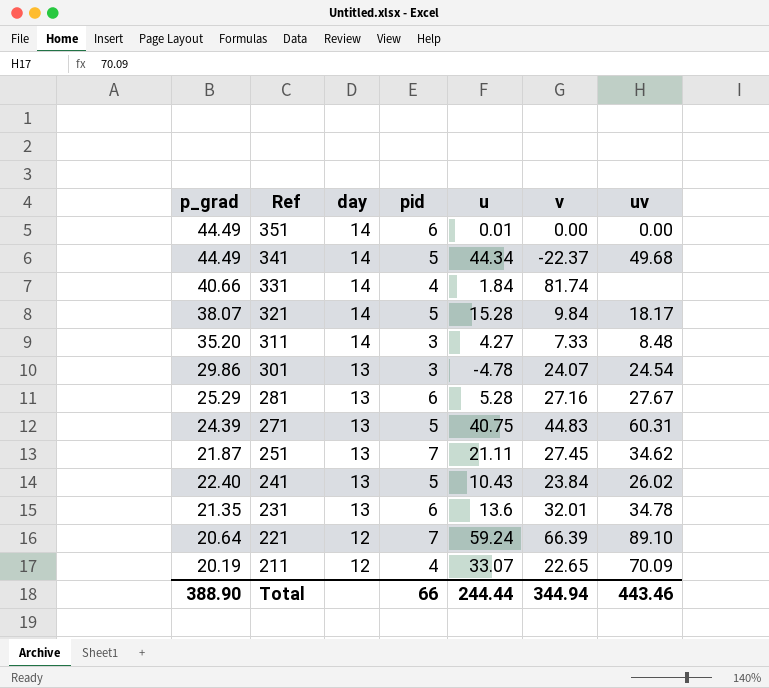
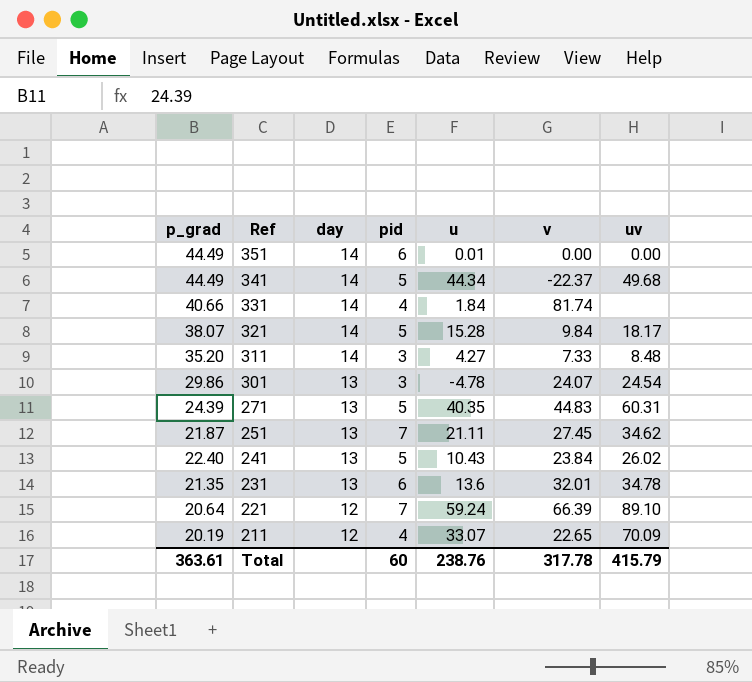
row 281: 25.29 | 13 | 6 | 5.28 | 27.16 | 27.67 -> none
271 | u: 40.75 -> 40.35
Total | p_grad: 388.90 -> 363.61
Total | pid: 66 -> 60
Total | u: 244.44 -> 238.76
Total | v: 344.94 -> 317.78
Total | uv: 443.46 -> 415.79

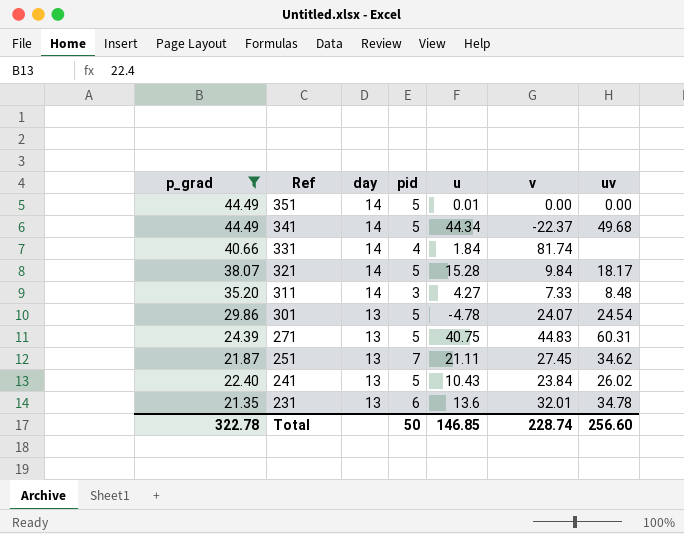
filter: none -> p_grad >= 21.35
351 | pid: 6 -> 5
301 | pid: 3 -> 5
271 | u: 40.35 -> 40.75
Total | p_grad: 363.61 -> 322.78
Total | pid: 60 -> 50
Total | u: 238.76 -> 146.85
Total | v: 317.78 -> 228.74
Total | uv: 415.79 -> 256.60

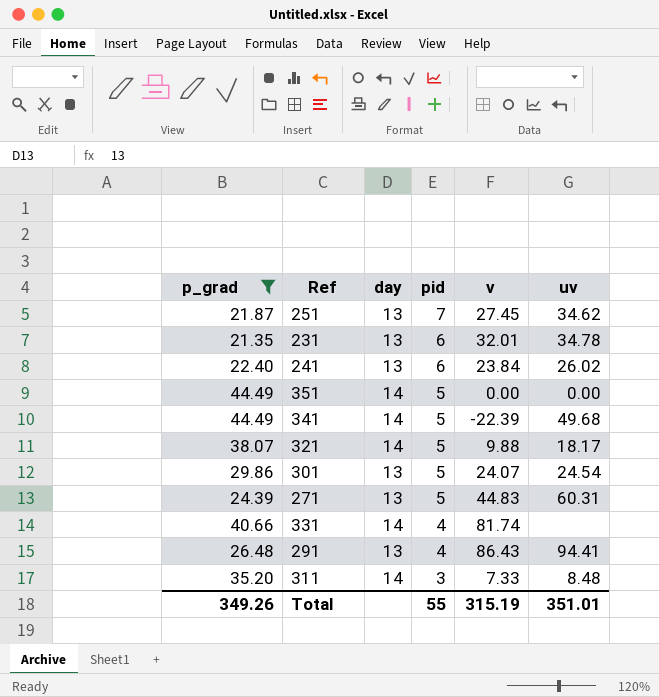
row order: Ref descending -> pid descending
column u | position: 5 -> none
241 | pid: 5 -> 6
341 | v: -22.37 -> -22.39
321 | v: 9.84 -> 9.88
row 291: none -> 26.48 | 13 | 4 | 86.43 | 94.41
Total | p_grad: 322.78 -> 349.26
Total | pid: 50 -> 55
Total | v: 228.74 -> 315.19
Total | uv: 256.60 -> 351.01

